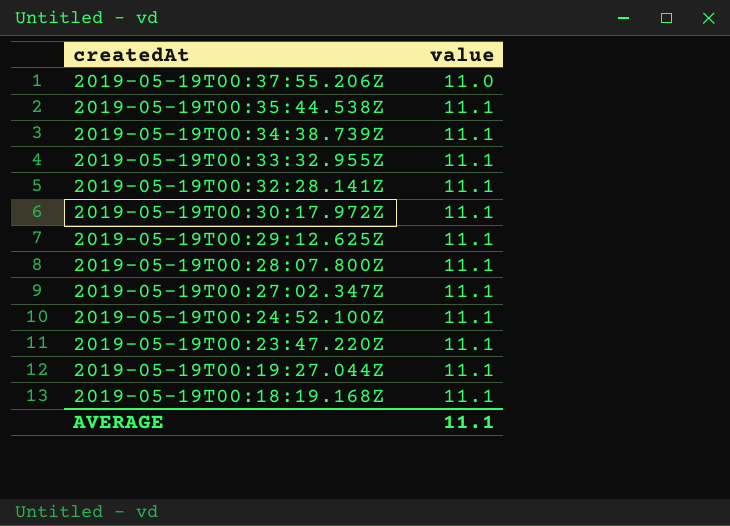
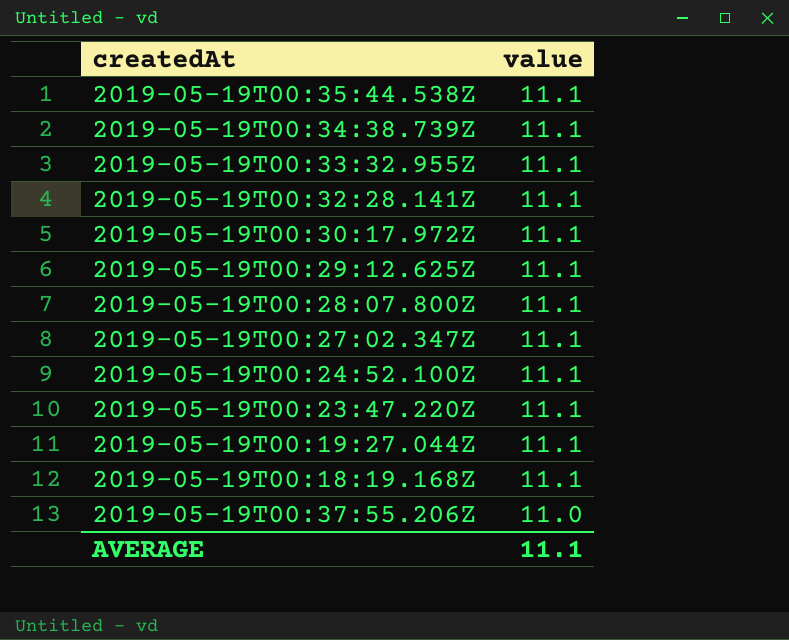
row order: createdAt descending -> value descending

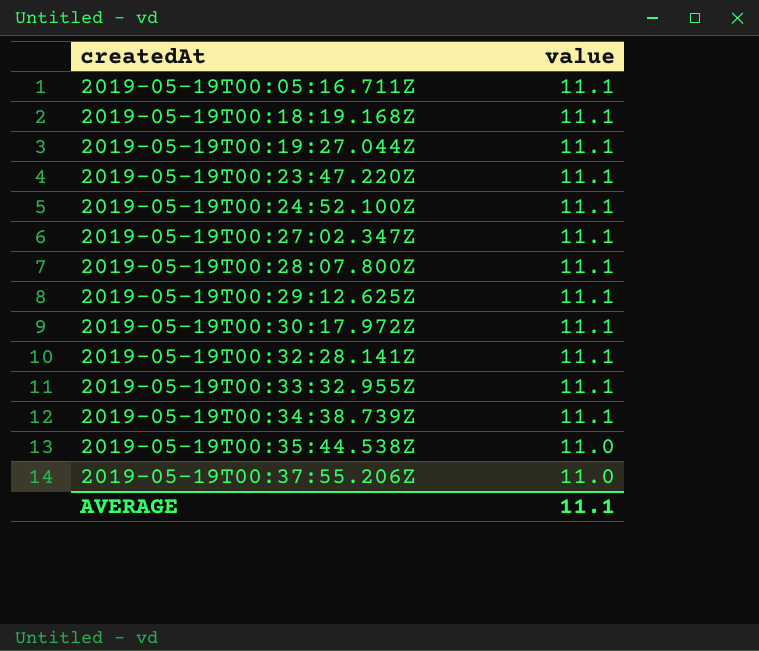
row order: value descending -> createdAt ascending
row 2019-05-19T00:05:16.711Z: none -> 11.1
2019-05-19T00:35:44.538Z | value: 11.1 -> 11.0

